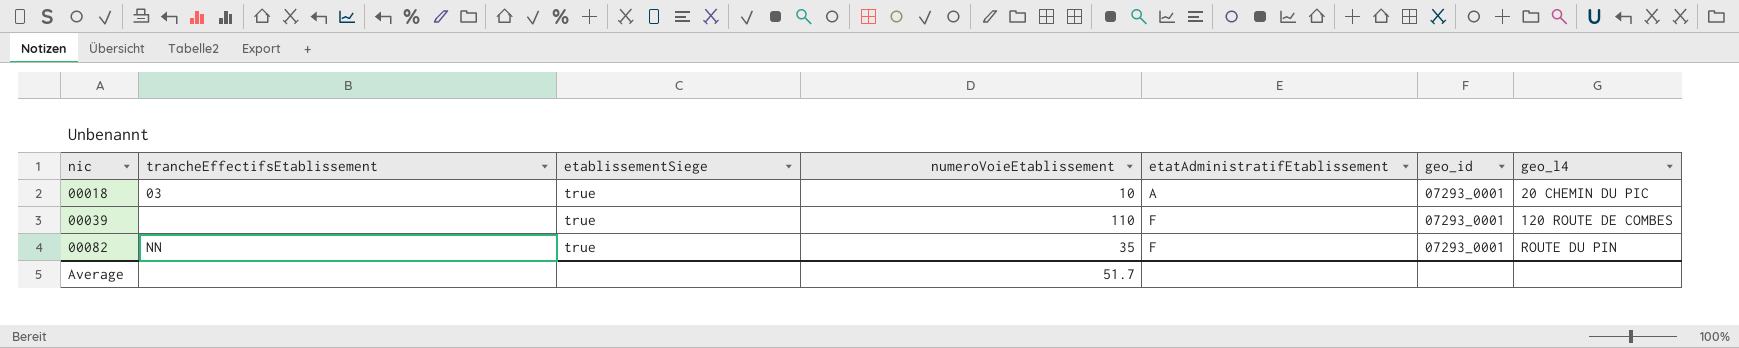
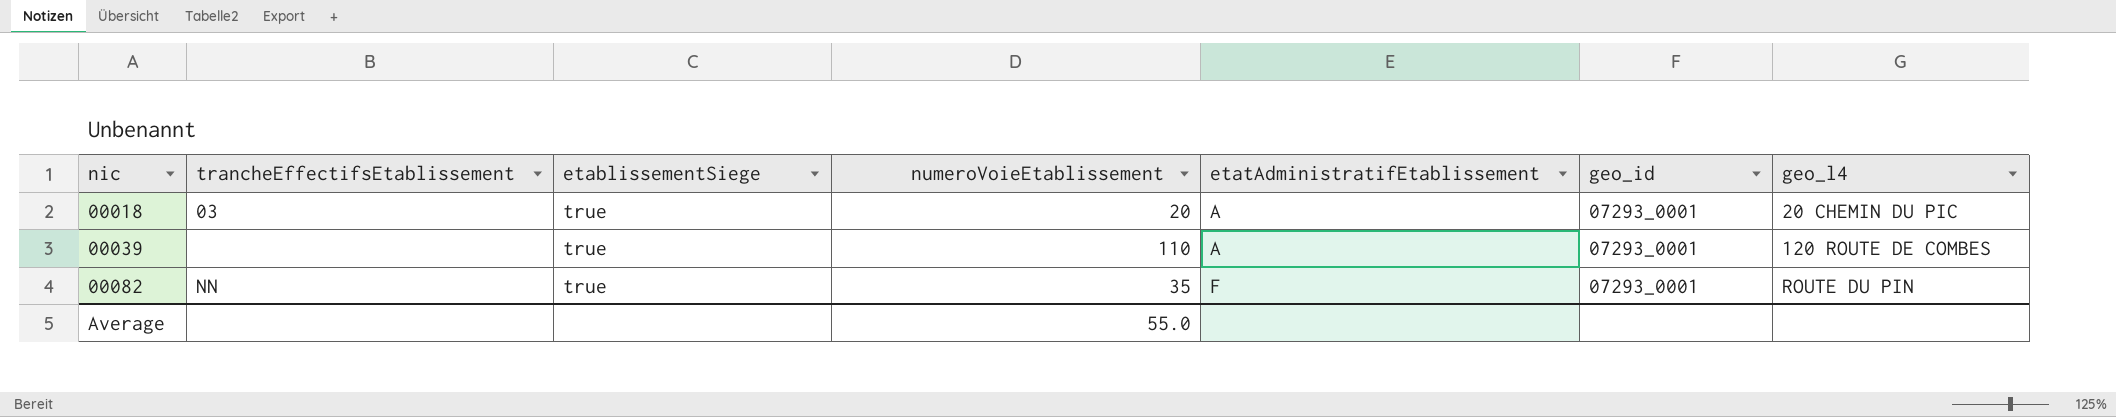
00018 | numeroVoieEtablissement: 10 -> 20
00039 | etatAdministratifEtablissement: F -> A
Average | numeroVoieEtablissement: 51.7 -> 55.0

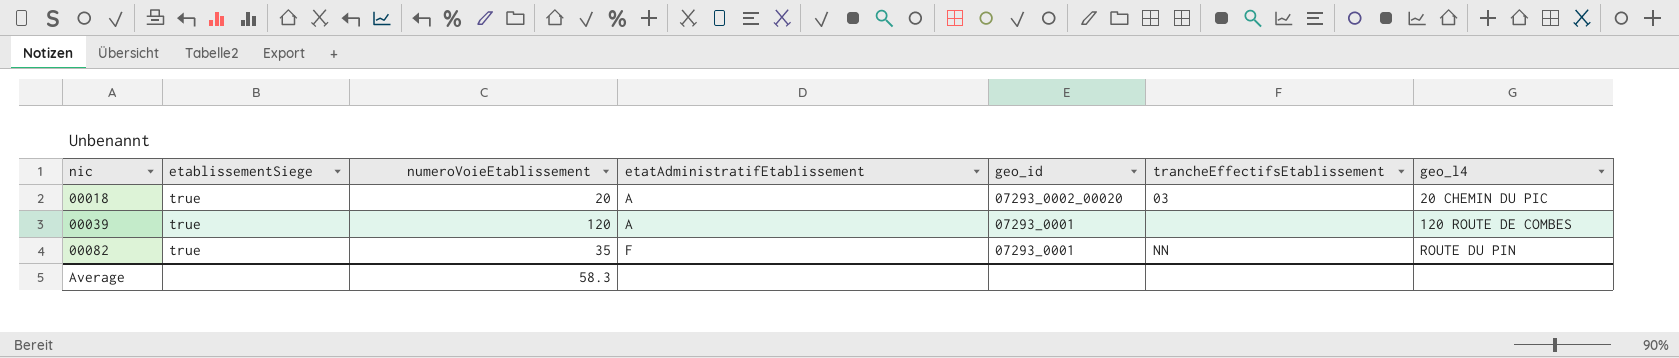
column trancheEffectifsEtablissement | position: 2 -> 6
00018 | geo_id: 07293_0001 -> 07293_0002_00020
00039 | numeroVoieEtablissement: 110 -> 120
Average | numeroVoieEtablissement: 55.0 -> 58.3

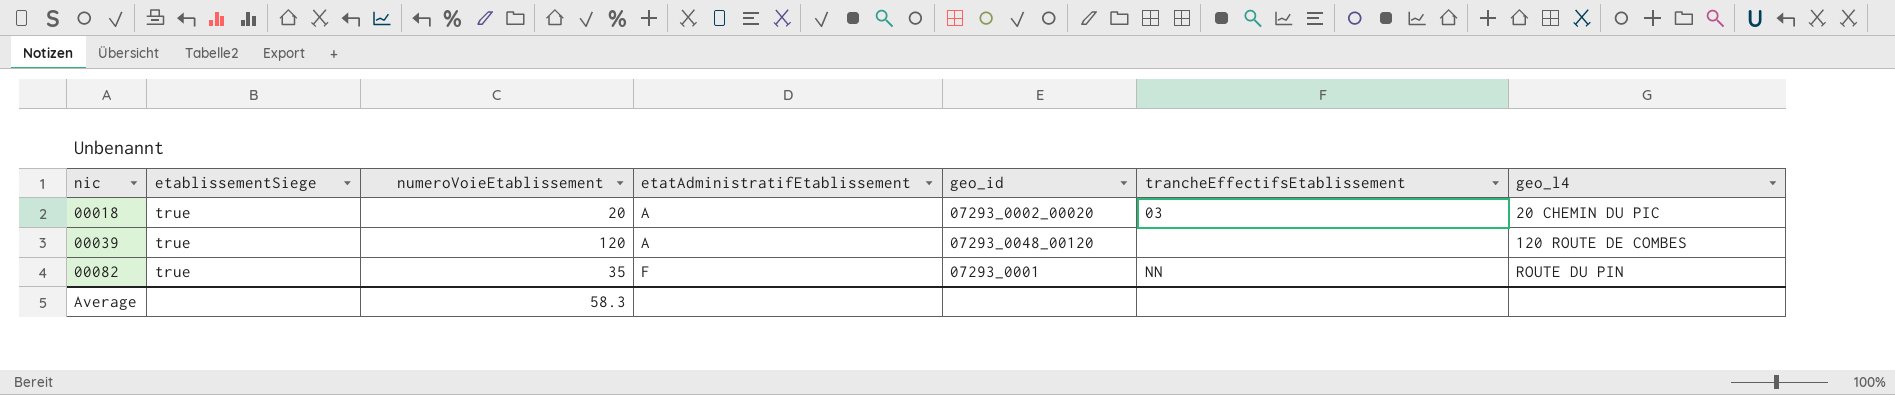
00039 | geo_id: 07293_0001 -> 07293_0048_00120

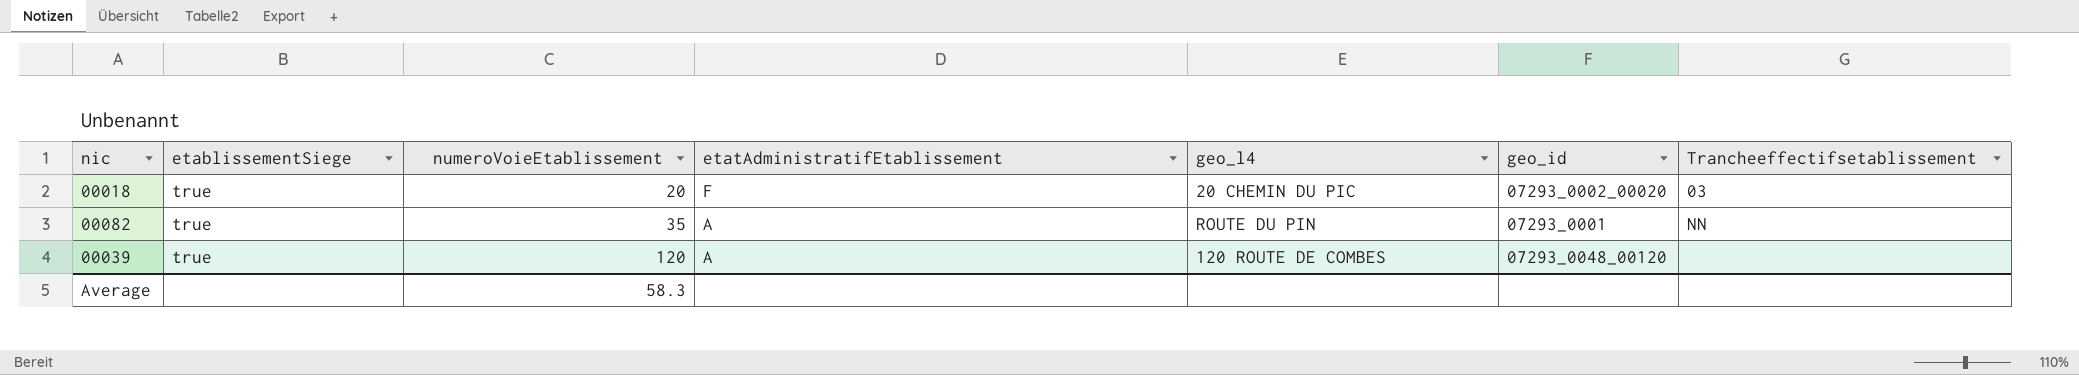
row order: nic ascending -> numeroVoieEtablissement ascending
column geo_l4 | position: 7 -> 5
column name: trancheEffectifsEtablissement -> Trancheeffectifsetablissement
00018 | etatAdministratifEtablissement: A -> F
00082 | etatAdministratifEtablissement: F -> A

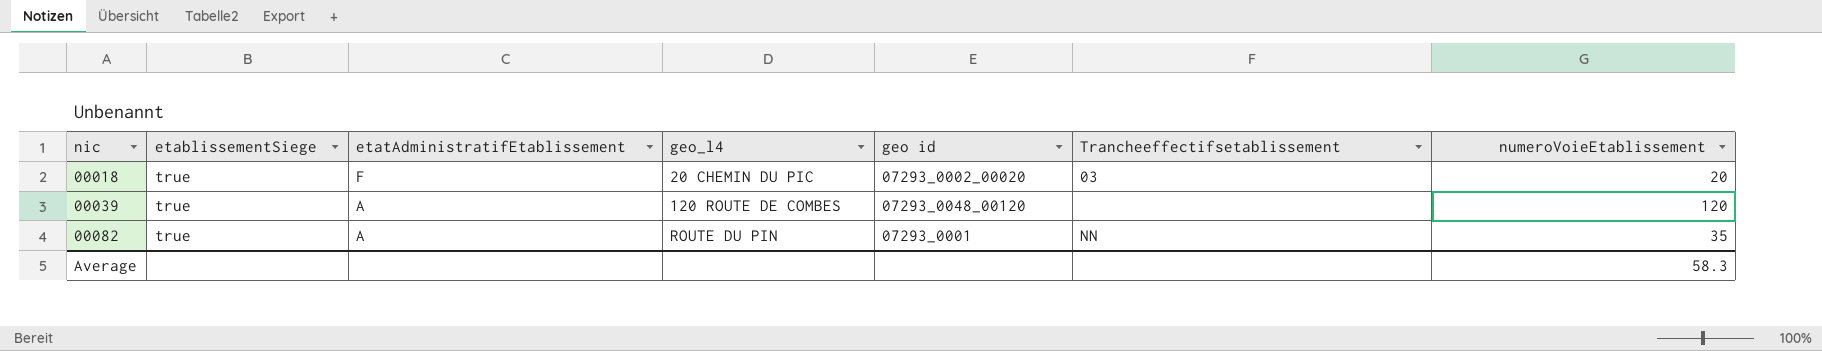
row order: numeroVoieEtablissement ascending -> nic ascending
column name: geo_id -> geo id
column numeroVoieEtablissement | position: 3 -> 7

